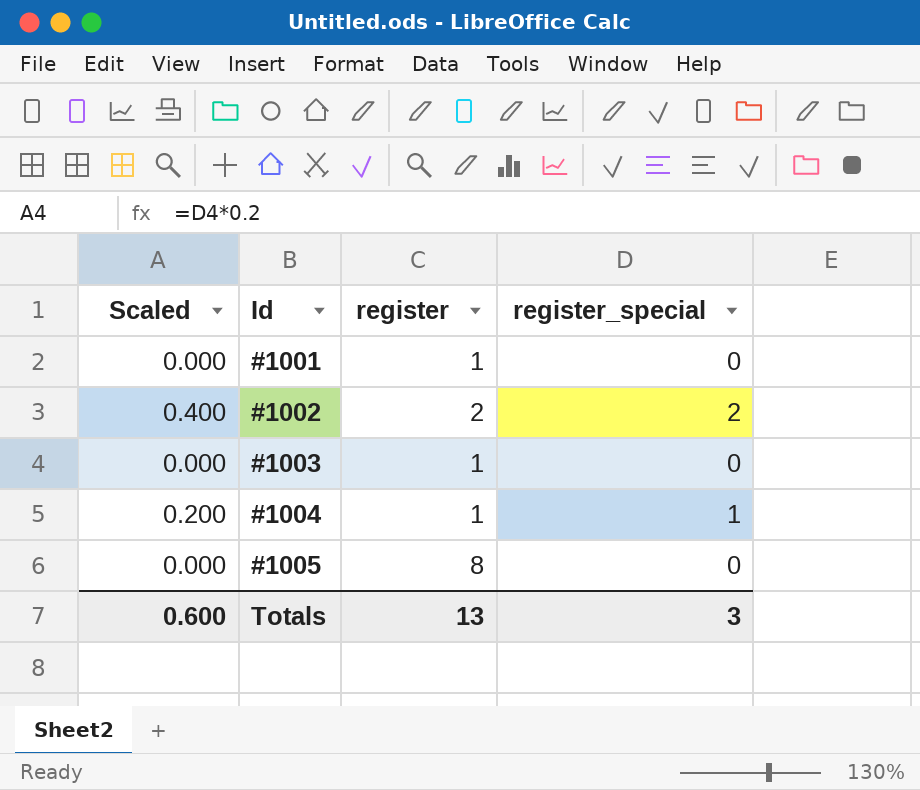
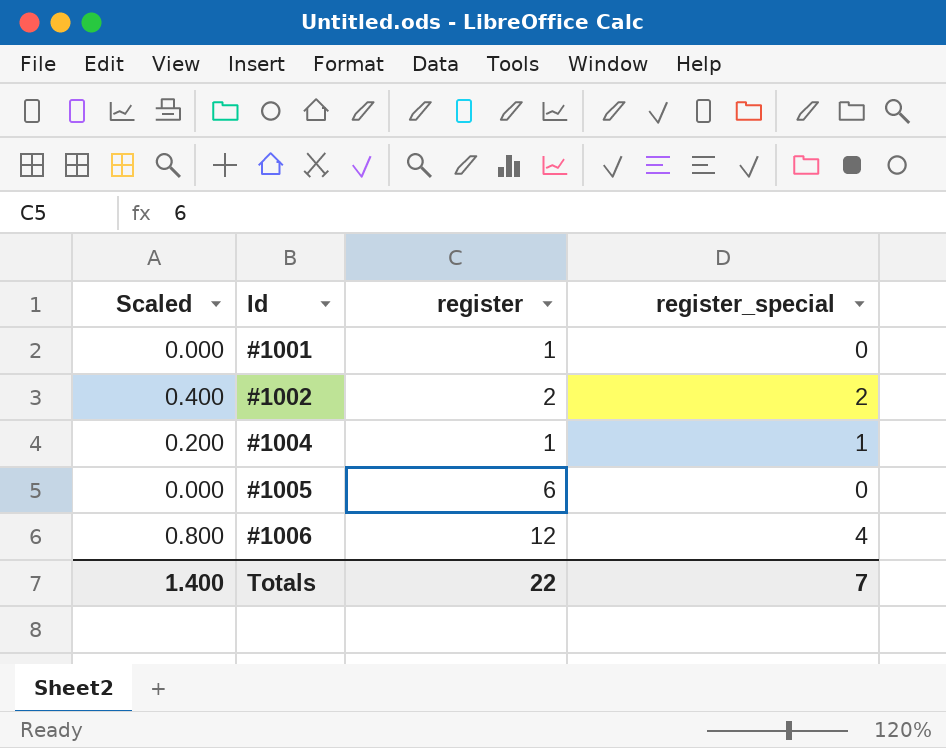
row #1003: 0.000 | 1 | 0 -> none
#1005 | register: 8 -> 6
row #1006: none -> 0.800 | 12 | 4
Totals | Scaled: 0.600 -> 1.400
Totals | register: 13 -> 22
Totals | register_special: 3 -> 7

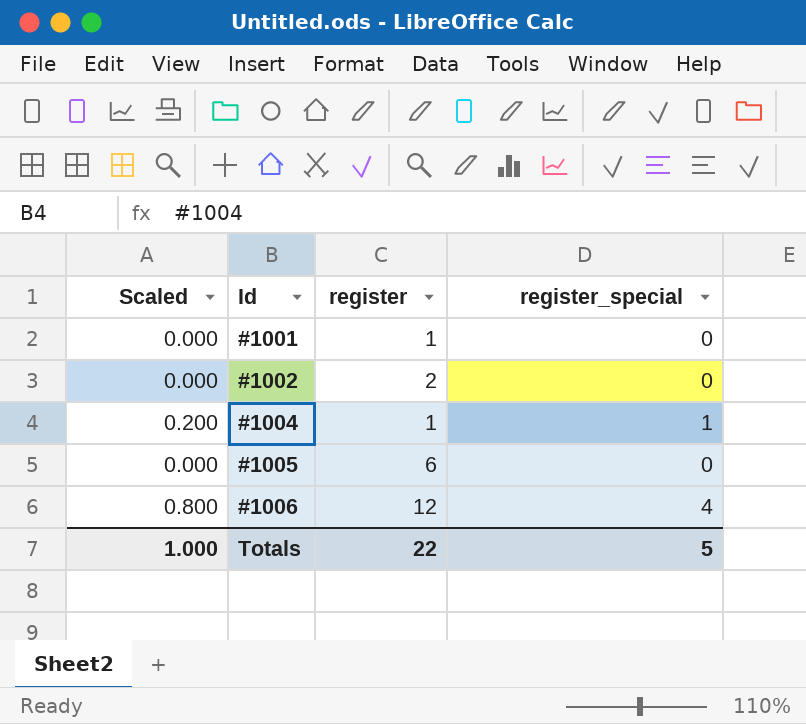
#1002 | Scaled: 0.400 -> 0.000
#1002 | register_special: 2 -> 0
Totals | Scaled: 1.400 -> 1.000
Totals | register_special: 7 -> 5

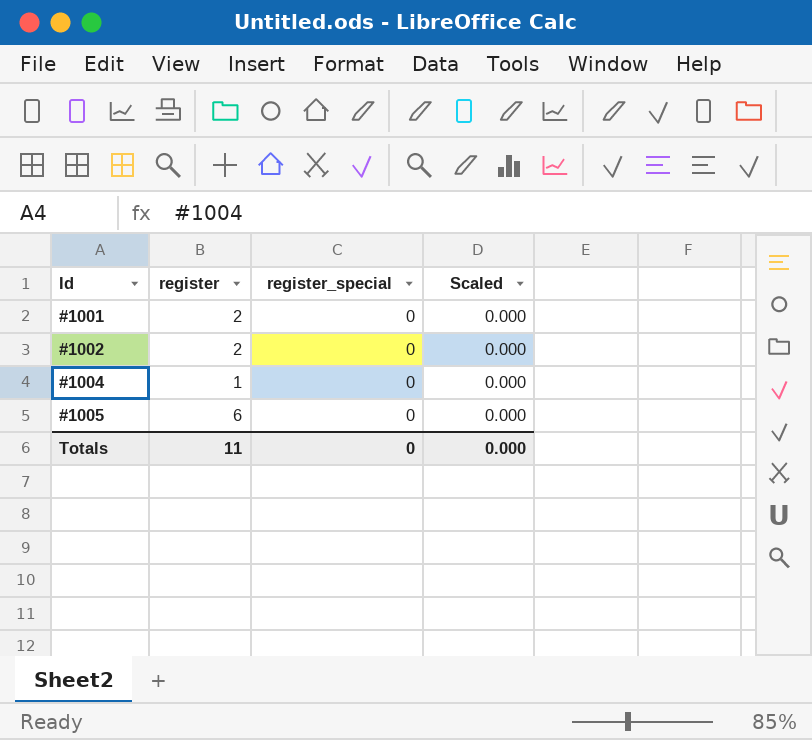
column Scaled | position: 1 -> 4
row #1006: 0.800 | 12 | 4 -> none
#1001 | register: 1 -> 2
#1004 | register_special: 1 -> 0
#1004 | Scaled: 0.200 -> 0.000
Totals | register: 22 -> 11
Totals | register_special: 5 -> 0
Totals | Scaled: 1.000 -> 0.000

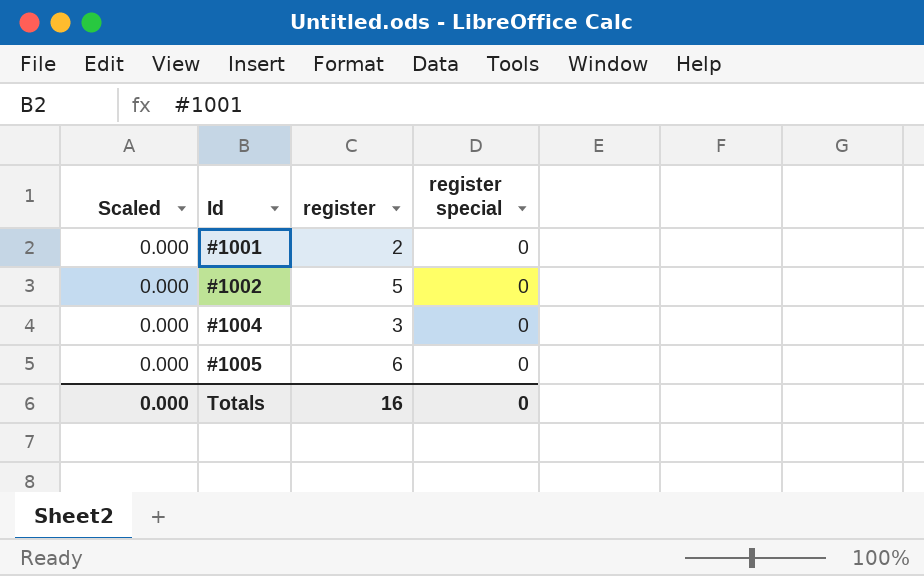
column Scaled | position: 4 -> 1
column name: register_special -> register special
#1002 | register: 2 -> 5
#1004 | register: 1 -> 3
Totals | register: 11 -> 16

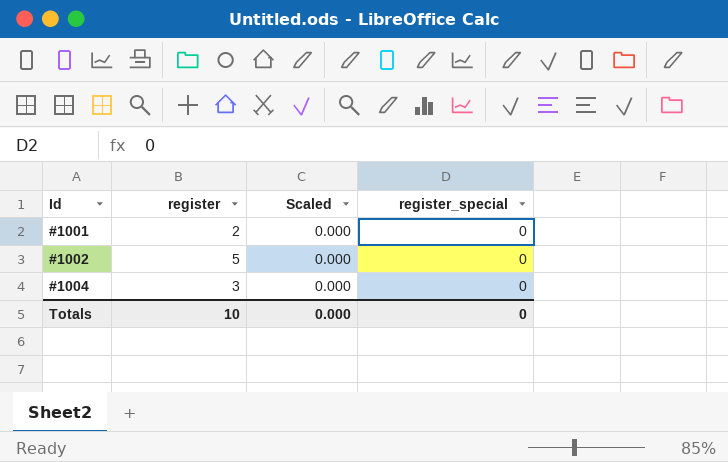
column Scaled | position: 1 -> 3
column name: register special -> register_special
row #1005: 0.000 | 6 | 0 -> none
Totals | register: 16 -> 10

